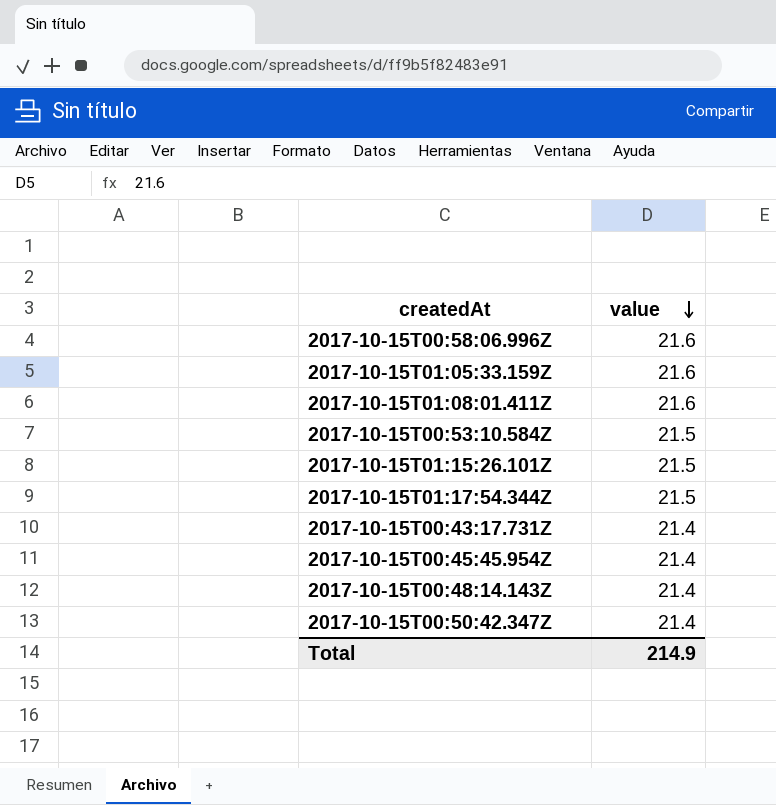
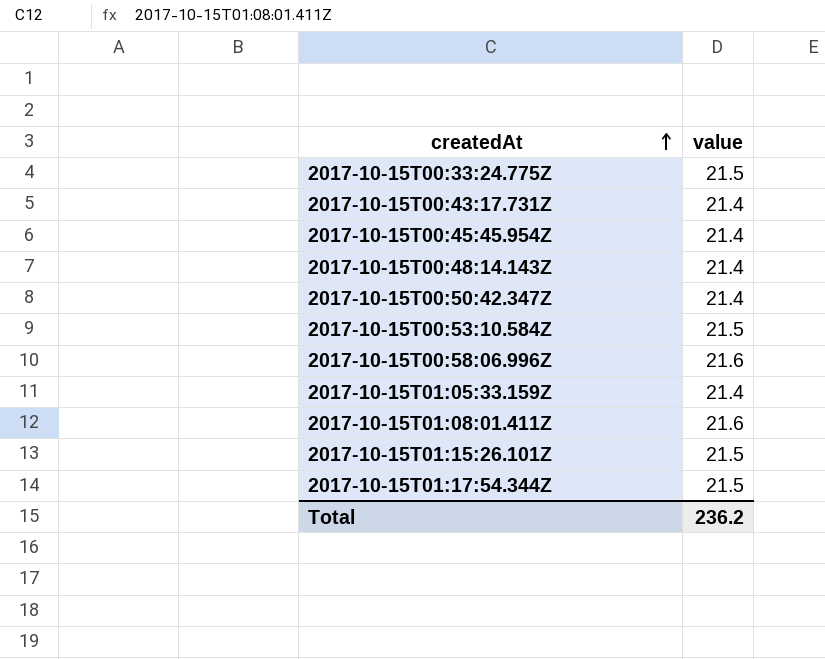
row order: value descending -> createdAt ascending
row 2017-10-15T00:33:24.775Z: none -> 21.5
2017-10-15T01:05:33.159Z | value: 21.6 -> 21.4
Total | value: 214.9 -> 236.2

